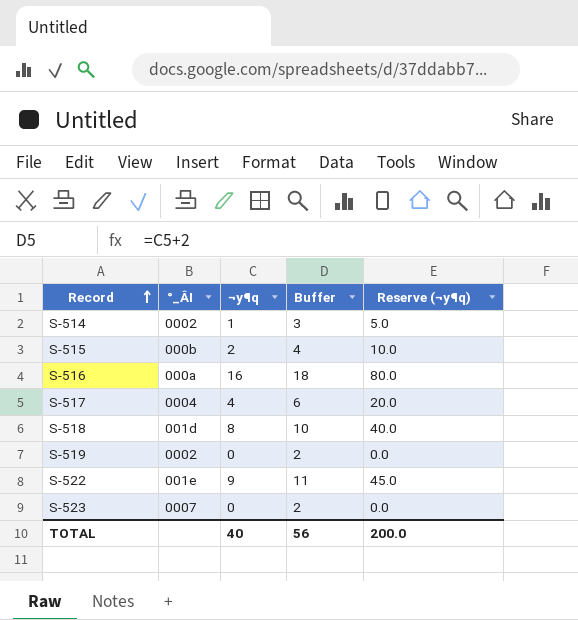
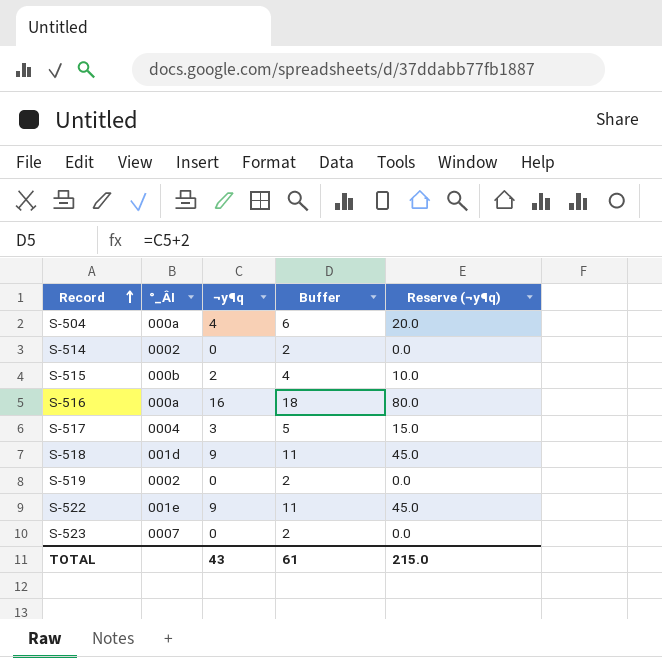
row S-504: none -> 000a | 4 | 6 | 20.0
S-514 | ¬y¶q: 1 -> 0
S-514 | Buffer: 3 -> 2
S-514 | Reserve (¬y¶q): 5.0 -> 0.0
S-517 | ¬y¶q: 4 -> 3
S-517 | Buffer: 6 -> 5
S-517 | Reserve (¬y¶q): 20.0 -> 15.0
S-518 | ¬y¶q: 8 -> 9
S-518 | Buffer: 10 -> 11
S-518 | Reserve (¬y¶q): 40.0 -> 45.0
TOTAL | ¬y¶q: 40 -> 43
TOTAL | Buffer: 56 -> 61
TOTAL | Reserve (¬y¶q): 200.0 -> 215.0

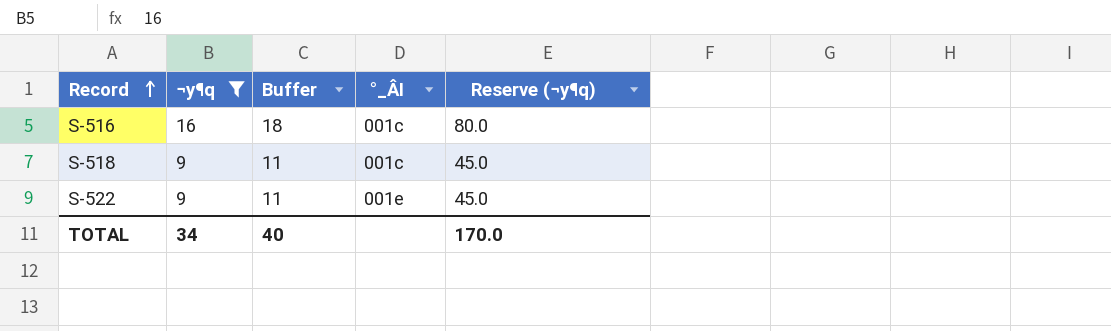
filter: none -> ¬y¶q >= 9
column °_ÂI | position: 2 -> 4
S-516 | °_ÂI: 000a -> 001c
S-518 | °_ÂI: 001d -> 001c
TOTAL | ¬y¶q: 43 -> 34
TOTAL | Buffer: 61 -> 40
TOTAL | Reserve (¬y¶q): 215.0 -> 170.0

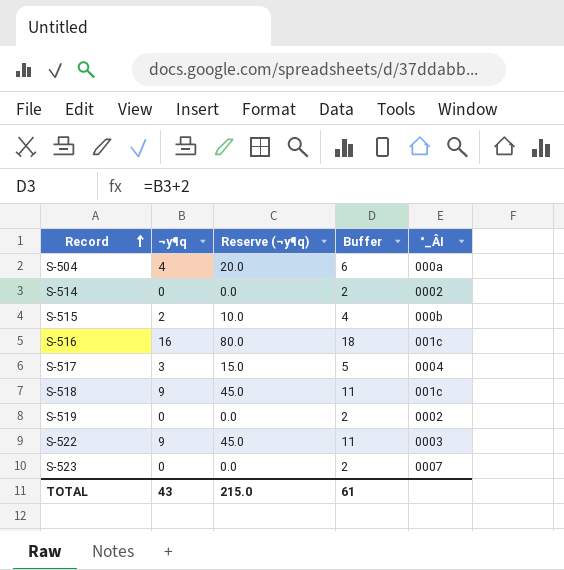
filter: ¬y¶q >= 9 -> none
column Reserve (¬y¶q) | position: 5 -> 3
S-522 | °_ÂI: 001e -> 0003
TOTAL | ¬y¶q: 34 -> 43
TOTAL | Reserve (¬y¶q): 170.0 -> 215.0
TOTAL | Buffer: 40 -> 61

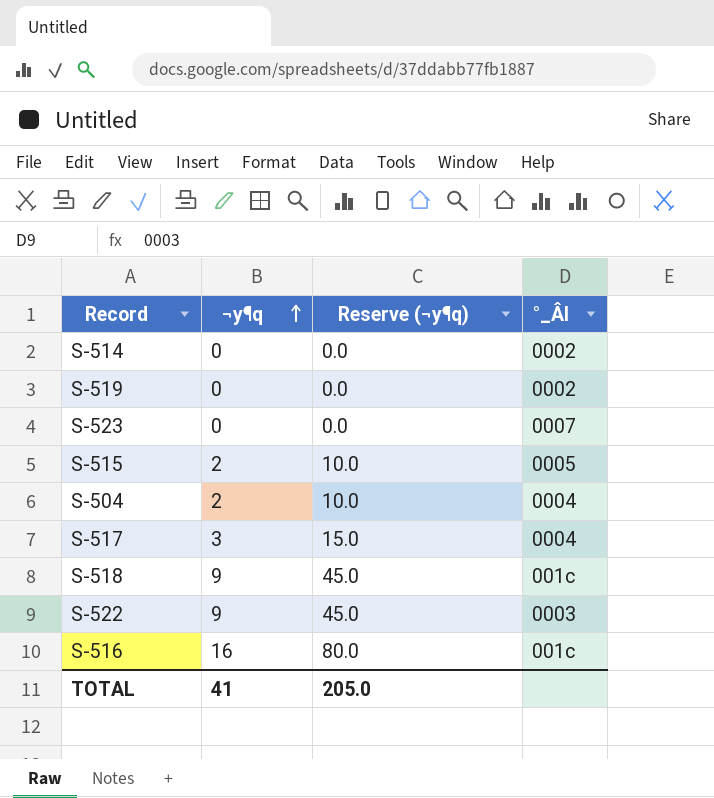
row order: Record ascending -> ¬y¶q ascending
column Buffer | formula: [¬y¶q] + 2 -> none
S-515 | °_ÂI: 000b -> 0005
S-504 | ¬y¶q: 4 -> 2
S-504 | Reserve (¬y¶q): 20.0 -> 10.0
S-504 | °_ÂI: 000a -> 0004
TOTAL | ¬y¶q: 43 -> 41
TOTAL | Reserve (¬y¶q): 215.0 -> 205.0

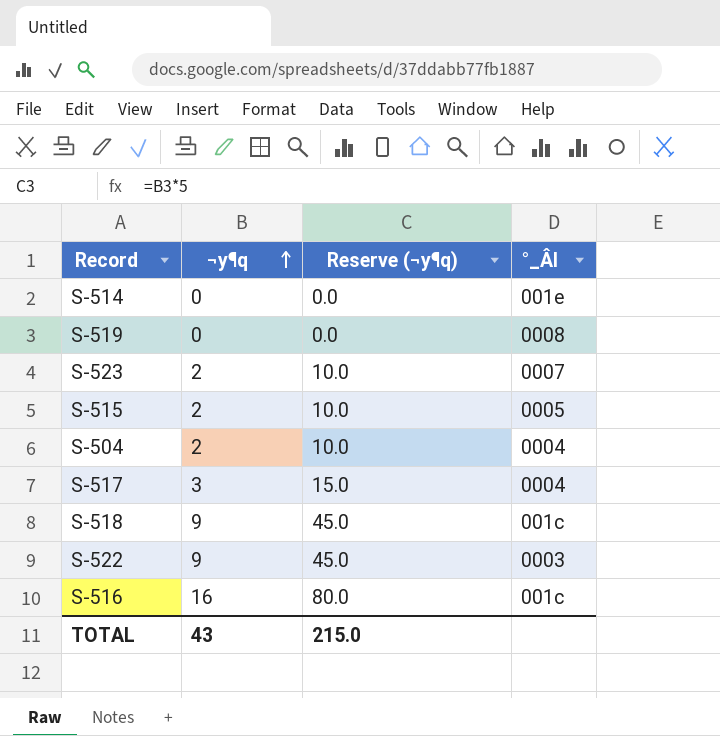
S-514 | °_ÂI: 0002 -> 001e
S-519 | °_ÂI: 0002 -> 0008
S-523 | ¬y¶q: 0 -> 2
S-523 | Reserve (¬y¶q): 0.0 -> 10.0
TOTAL | ¬y¶q: 41 -> 43
TOTAL | Reserve (¬y¶q): 205.0 -> 215.0

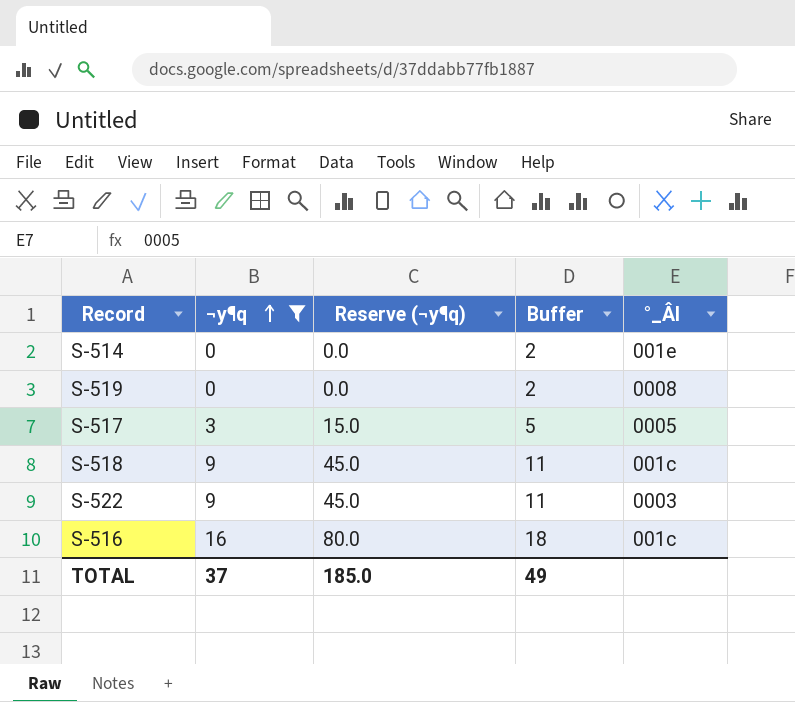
filter: none -> ¬y¶q != 2
column Buffer | formula: none -> [¬y¶q] + 2
S-517 | °_ÂI: 0004 -> 0005
TOTAL | ¬y¶q: 43 -> 37
TOTAL | Reserve (¬y¶q): 215.0 -> 185.0

